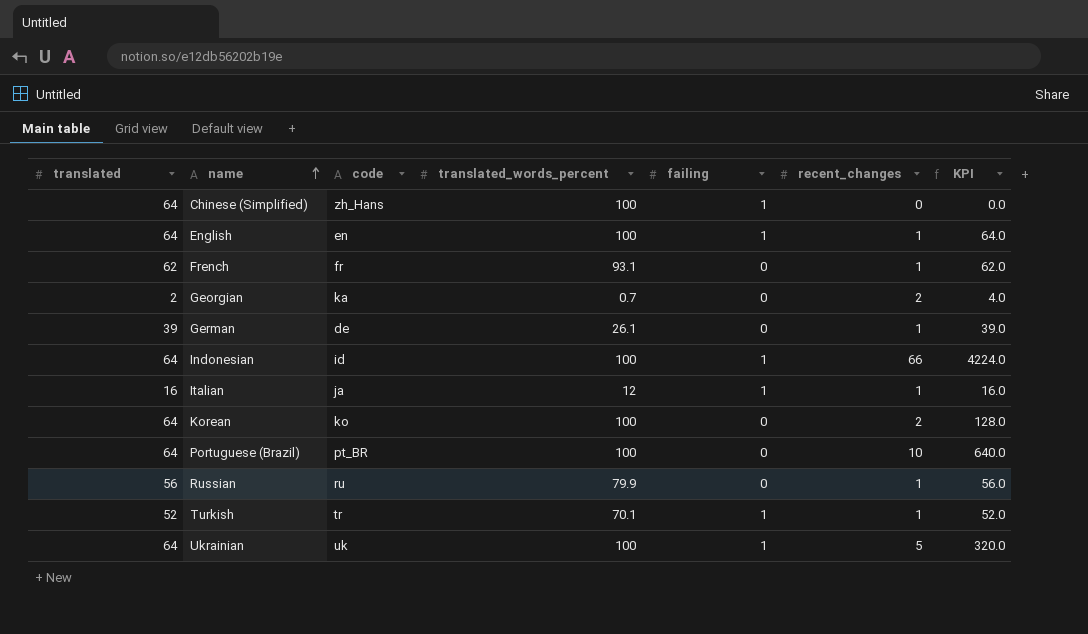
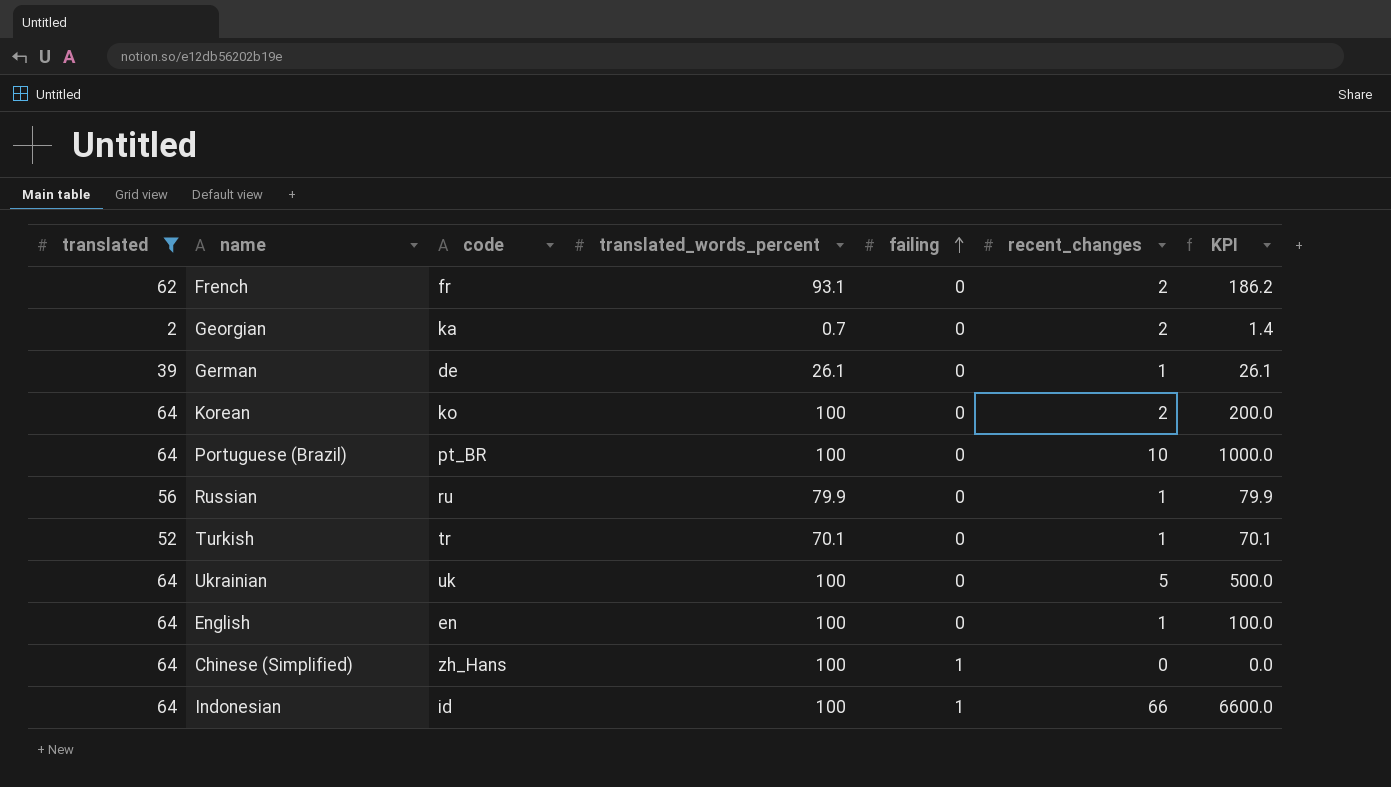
filter: none -> translated != 16
row order: name ascending -> failing ascending
column KPI | formula: [translated] * [recent_changes] -> [translated_words_percent] * [recent_changes]
French | recent_changes: 1 -> 2
Turkish | failing: 1 -> 0
Ukrainian | failing: 1 -> 0
English | failing: 1 -> 0

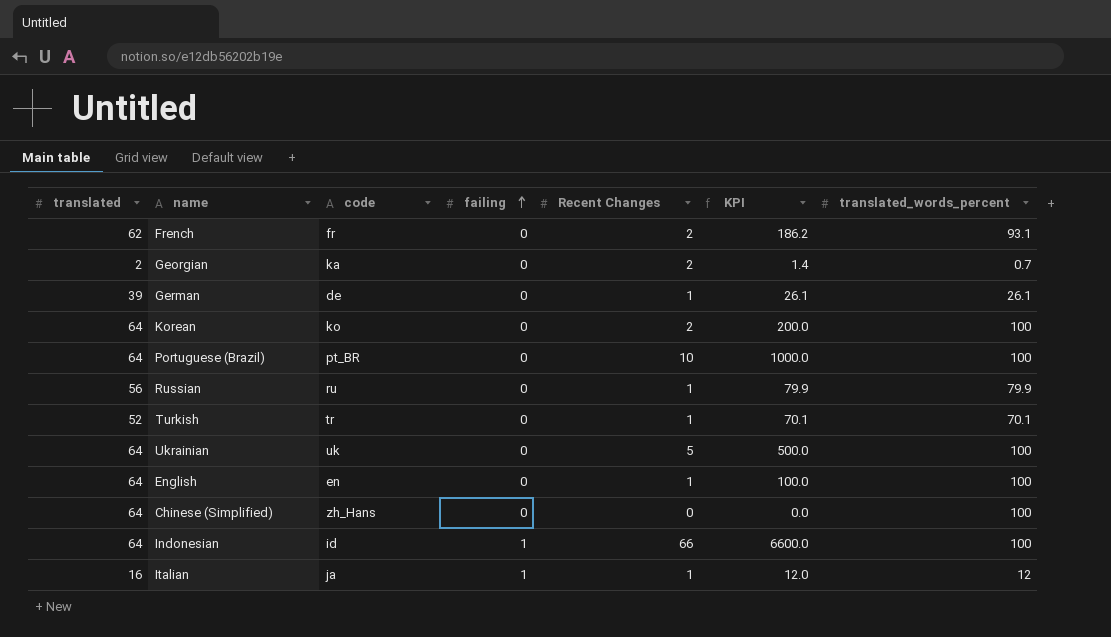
filter: translated != 16 -> none
column name: recent_changes -> Recent Changes
column translated_words_percent | position: 4 -> 7
Chinese (Simplified) | failing: 1 -> 0

